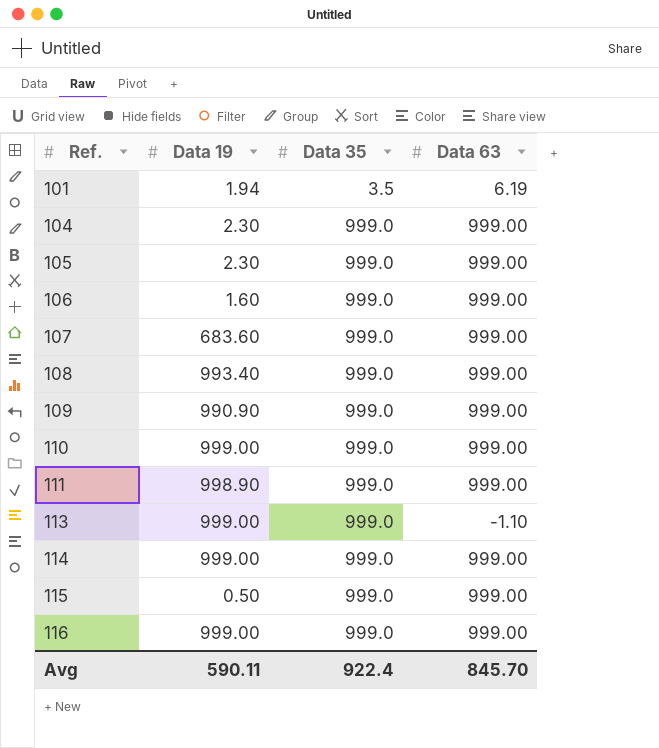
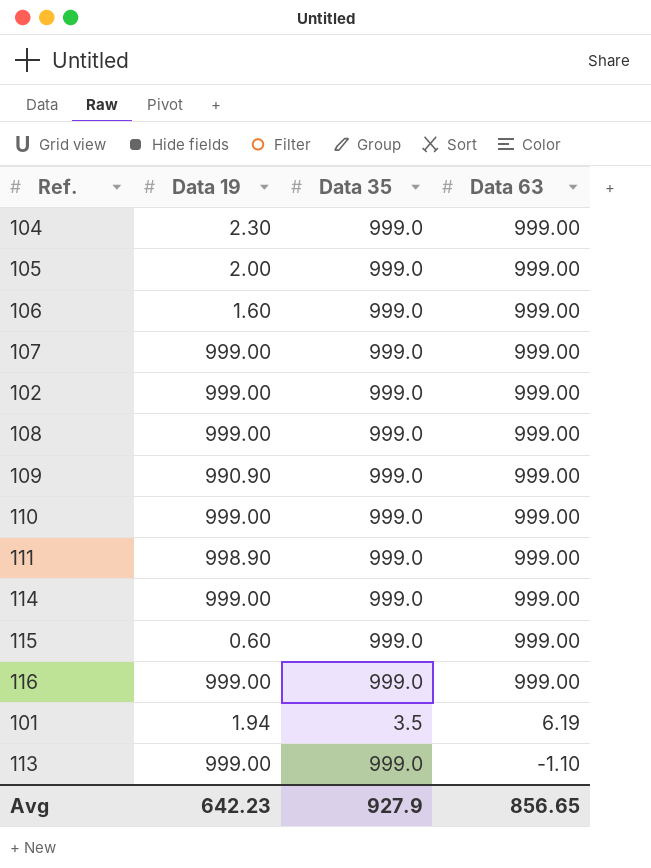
row order: Ref. ascending -> Data 63 descending
105 | Data 19: 2.30 -> 2.00
107 | Data 19: 683.60 -> 999.00
row 102: none -> 999.00 | 999.0 | 999.00
108 | Data 19: 993.40 -> 999.00
115 | Data 19: 0.50 -> 0.60
Avg | Data 19: 590.11 -> 642.23
Avg | Data 35: 922.4 -> 927.9
Avg | Data 63: 845.70 -> 856.65

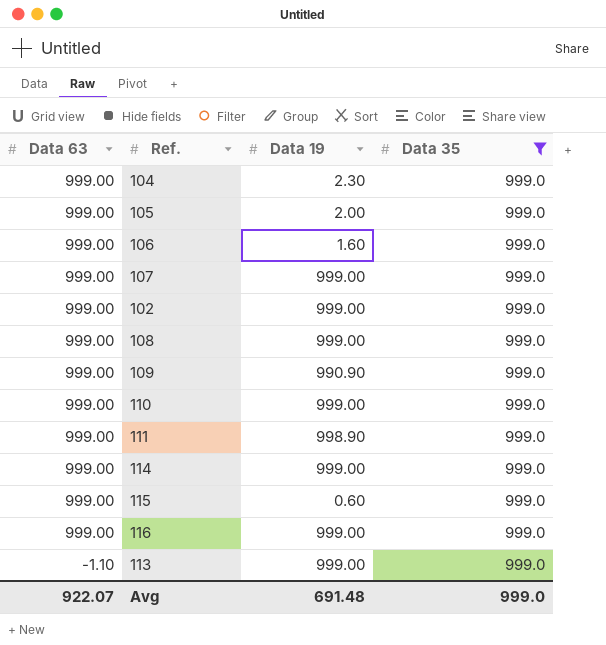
filter: none -> Data 35 = 999.0
column Data 63 | position: 4 -> 1
Avg | Data 63: 856.65 -> 922.07
Avg | Data 19: 642.23 -> 691.48
Avg | Data 35: 927.9 -> 999.0

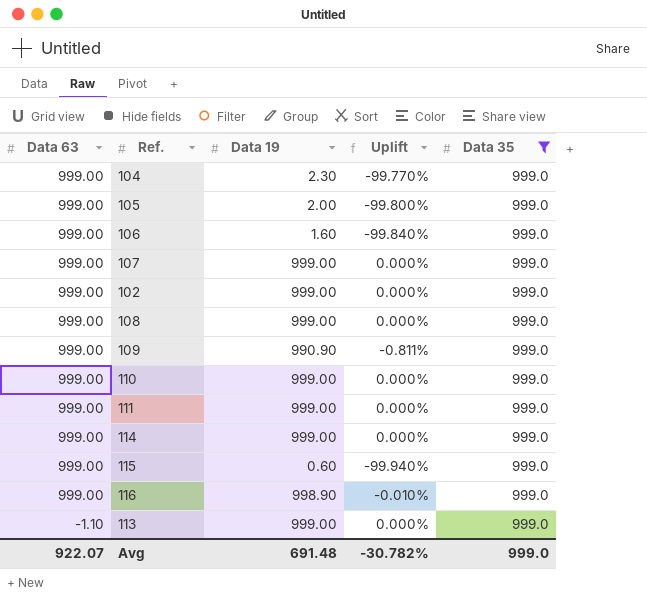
column Uplift | formula: none -> ([Data 19] - [Data 35]) / [Data 35]
111 | Data 19: 998.90 -> 999.00
116 | Data 19: 999.00 -> 998.90

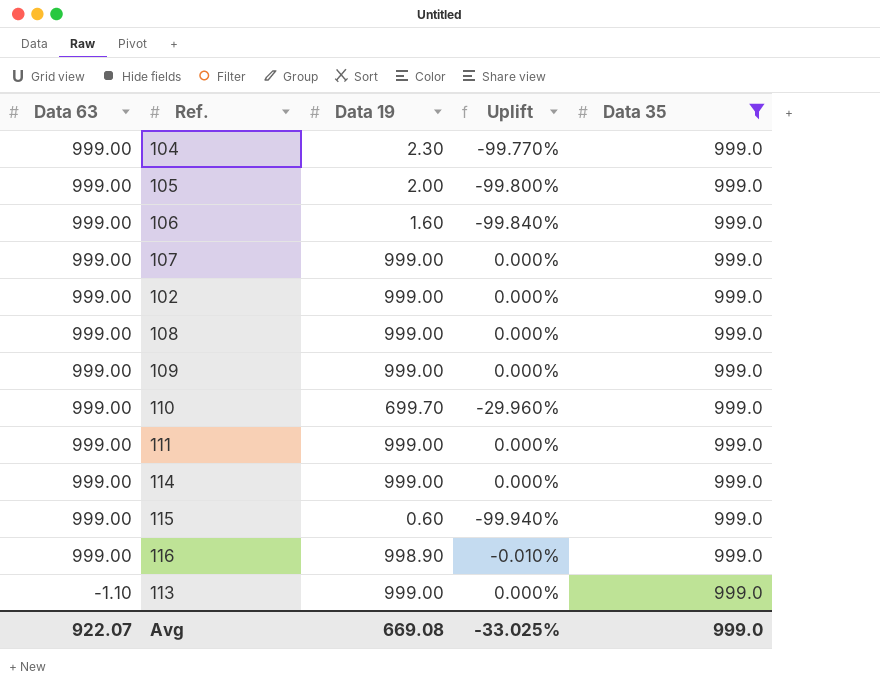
109 | Data 19: 990.90 -> 999.00
109 | Uplift: -0.811% -> 0.000%
110 | Data 19: 999.00 -> 699.70
110 | Uplift: 0.000% -> -29.960%
Avg | Data 19: 691.48 -> 669.08
Avg | Uplift: -30.782% -> -33.025%

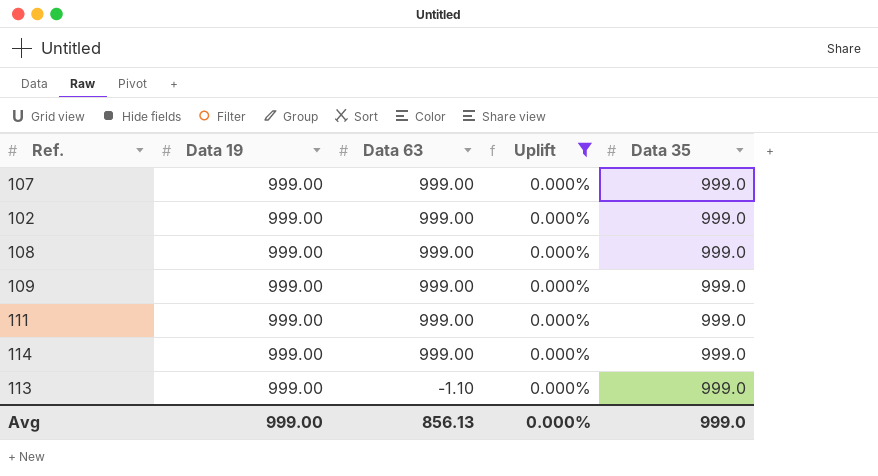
filter: Data 35 = 999.0 -> Uplift = 0.000%
column Data 63 | position: 1 -> 3
Avg | Data 19: 669.08 -> 999.00
Avg | Data 63: 922.07 -> 856.13
Avg | Uplift: -33.025% -> 0.000%

